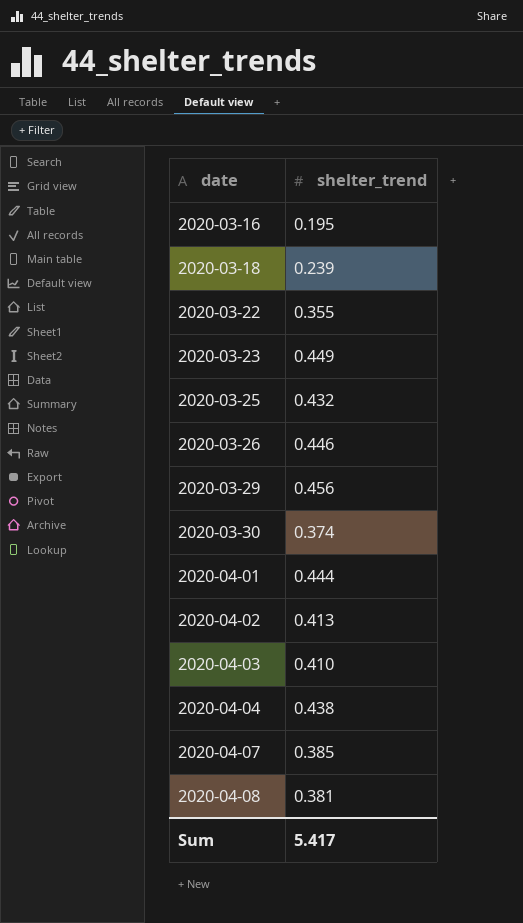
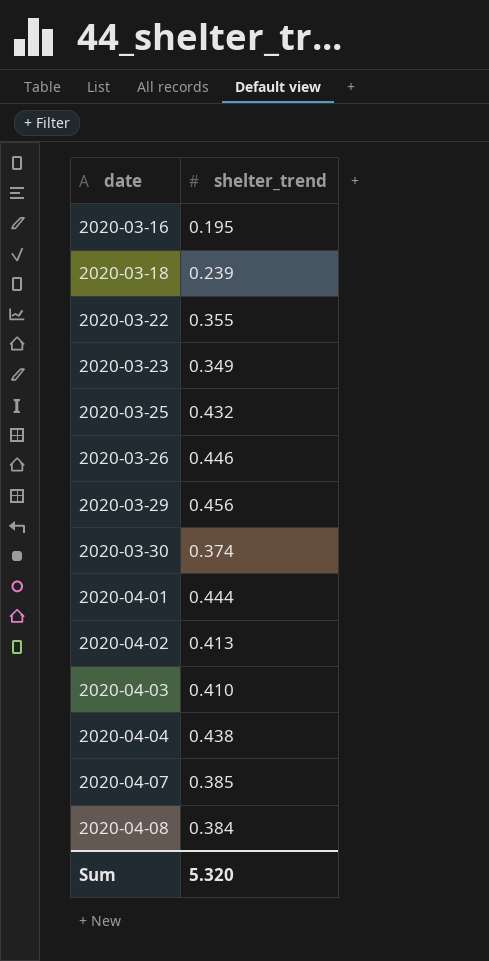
2020-03-23 | shelter_trend: 0.449 -> 0.349
2020-04-08 | shelter_trend: 0.381 -> 0.384
Sum | shelter_trend: 5.417 -> 5.320

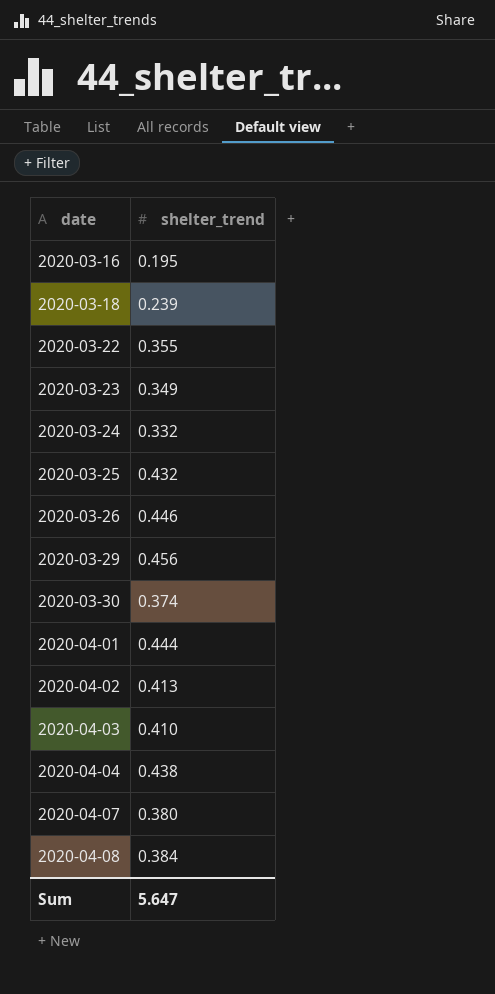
row 2020-03-24: none -> 0.332
2020-04-07 | shelter_trend: 0.385 -> 0.380
Sum | shelter_trend: 5.320 -> 5.647

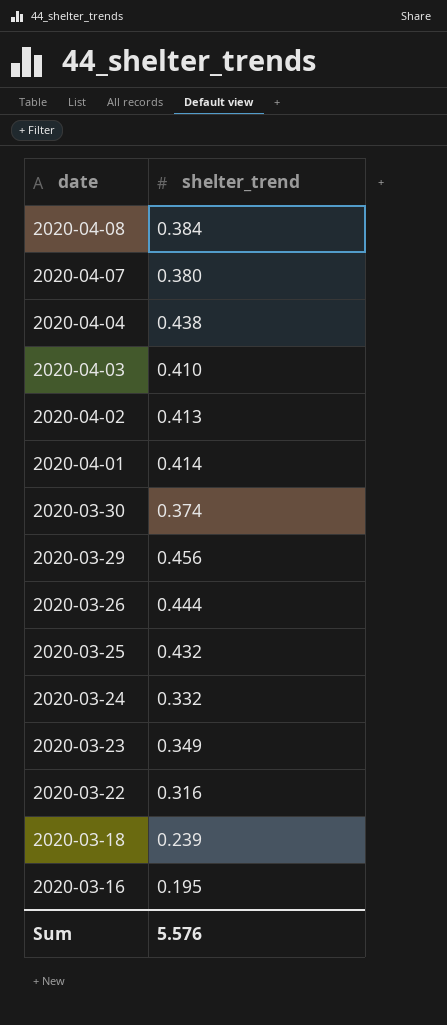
row order: date ascending -> date descending
2020-04-01 | shelter_trend: 0.444 -> 0.414
2020-03-26 | shelter_trend: 0.446 -> 0.444
2020-03-22 | shelter_trend: 0.355 -> 0.316
Sum | shelter_trend: 5.647 -> 5.576

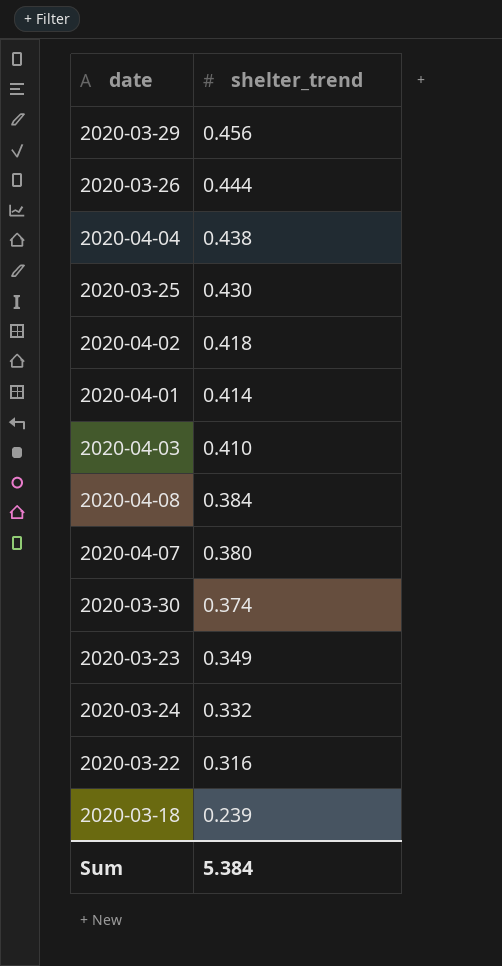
row order: date descending -> shelter_trend descending
row 2020-03-16: 0.195 -> none
2020-03-25 | shelter_trend: 0.432 -> 0.430
2020-04-02 | shelter_trend: 0.413 -> 0.418
Sum | shelter_trend: 5.576 -> 5.384

